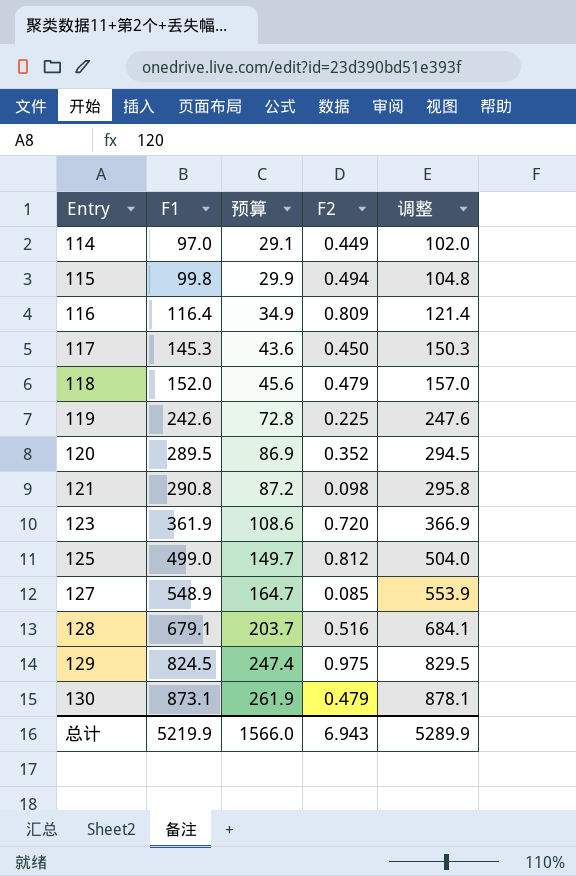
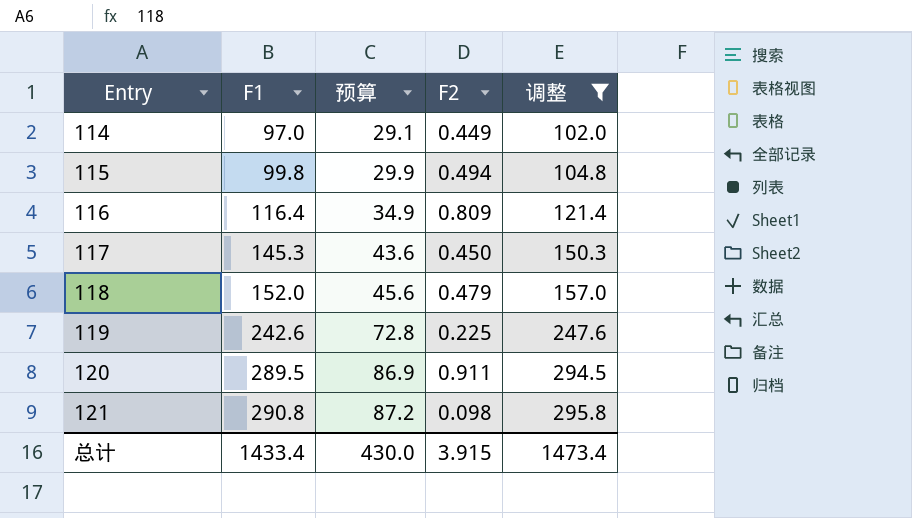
filter: none -> 调整 <= 295.8
120 | F2: 0.352 -> 0.911
总计 | F1: 5219.9 -> 1433.4
总计 | 预算: 1566.0 -> 430.0
总计 | F2: 6.943 -> 3.915
总计 | 调整: 5289.9 -> 1473.4

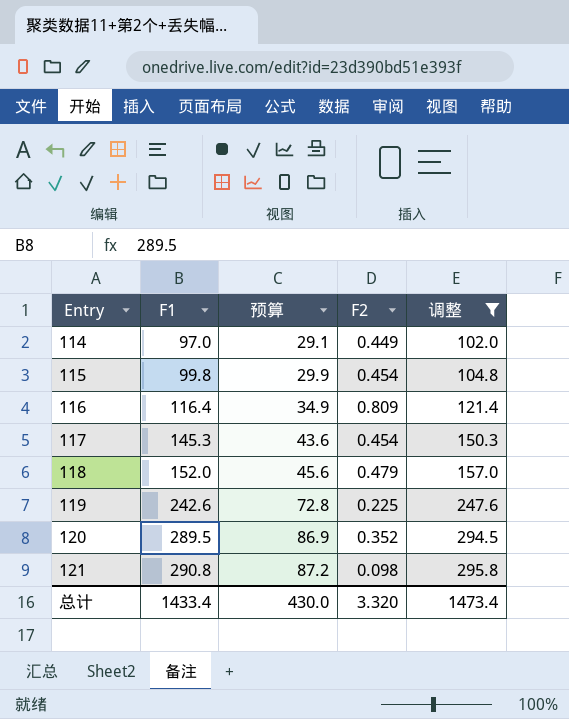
115 | F2: 0.494 -> 0.454
117 | F2: 0.450 -> 0.454
120 | F2: 0.911 -> 0.352
总计 | F2: 3.915 -> 3.320

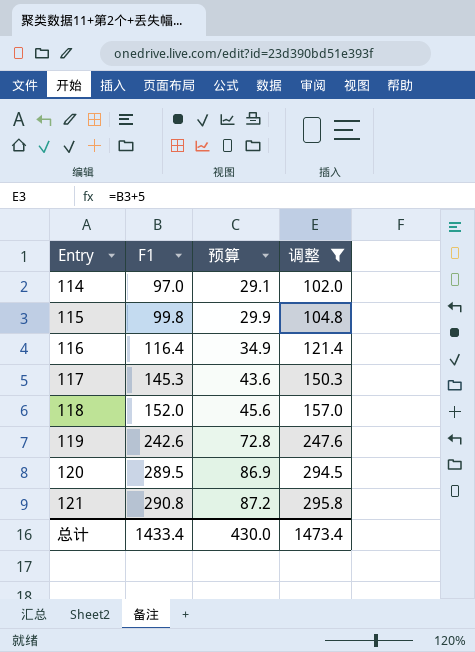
column F2 | position: 4 -> none

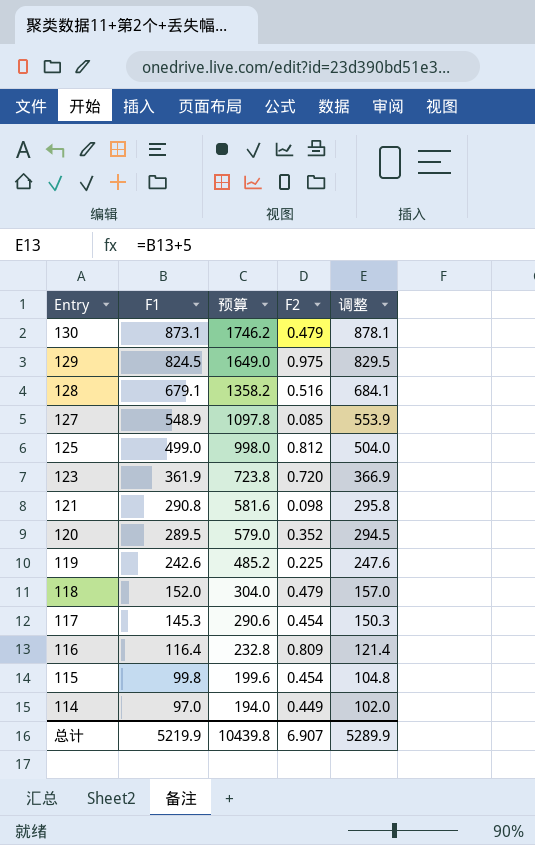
filter: 调整 <= 295.8 -> none
row order: Entry ascending -> Entry descending
column 预算 | formula: [F1] * 0.3 -> [F1] * 2
column F2 | position: none -> 4
总计 | F1: 1433.4 -> 5219.9
总计 | 预算: 430.0 -> 10439.8
总计 | 调整: 1473.4 -> 5289.9

